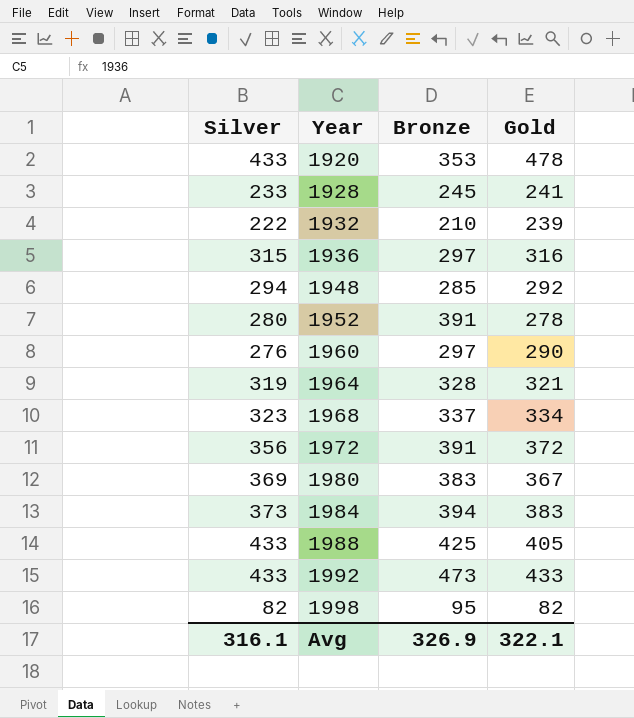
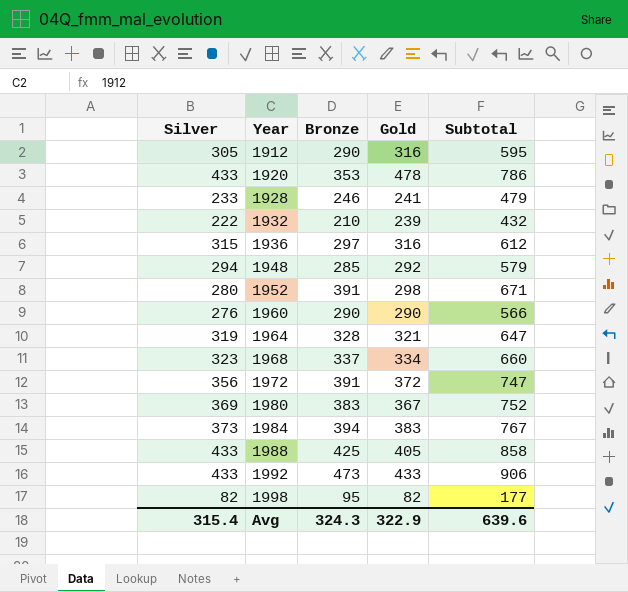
column Subtotal | formula: none -> [Silver] + [Bronze]
row 1912: none -> 305 | 290 | 316 | 595
1928 | Bronze: 245 -> 246
1952 | Gold: 278 -> 298
1960 | Bronze: 297 -> 290
Avg | Silver: 316.1 -> 315.4
Avg | Bronze: 326.9 -> 324.3
Avg | Gold: 322.1 -> 322.9

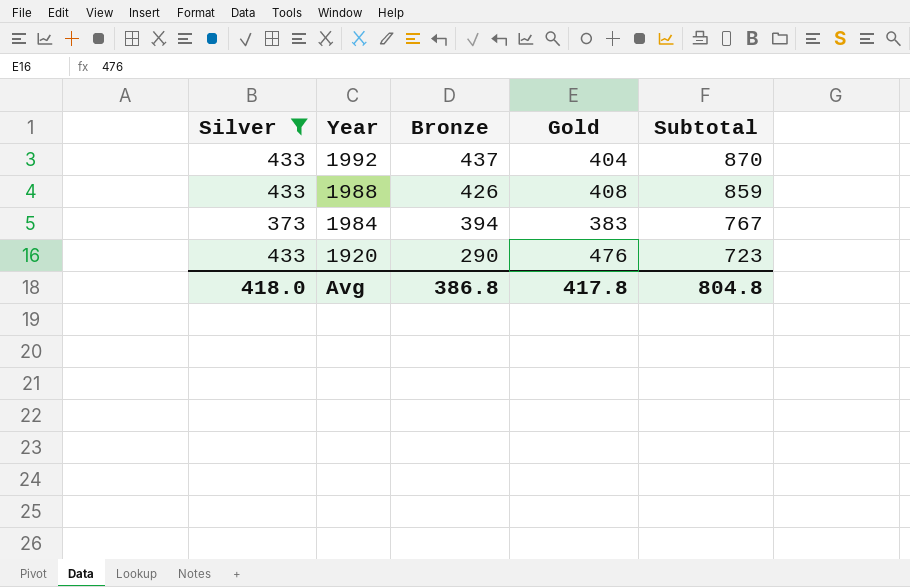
filter: none -> Silver >= 373
row order: Year ascending -> Year descending
1992 | Bronze: 473 -> 437
1992 | Gold: 433 -> 404
1992 | Subtotal: 906 -> 870
1988 | Bronze: 425 -> 426
1988 | Gold: 405 -> 408
1988 | Subtotal: 858 -> 859
1920 | Bronze: 353 -> 290
1920 | Gold: 478 -> 476
1920 | Subtotal: 786 -> 723
Avg | Silver: 315.4 -> 418.0
Avg | Bronze: 324.3 -> 386.8
Avg | Gold: 322.9 -> 417.8
Avg | Subtotal: 639.6 -> 804.8

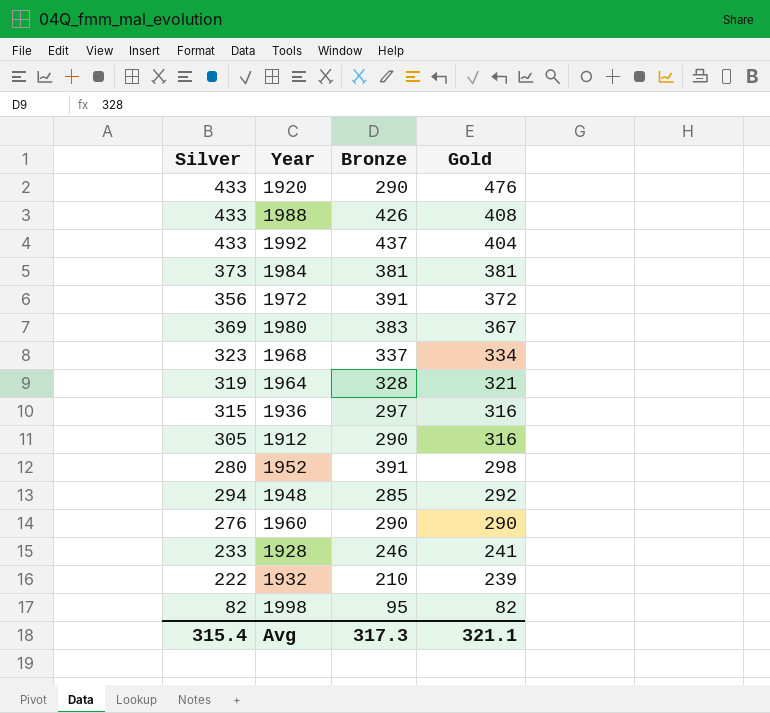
filter: Silver >= 373 -> none
row order: Year descending -> Gold descending
column Subtotal | formula: [Silver] + [Bronze] -> none
1984 | Bronze: 394 -> 381
1984 | Gold: 383 -> 381
Avg | Silver: 418.0 -> 315.4
Avg | Bronze: 386.8 -> 317.3
Avg | Gold: 417.8 -> 321.1

